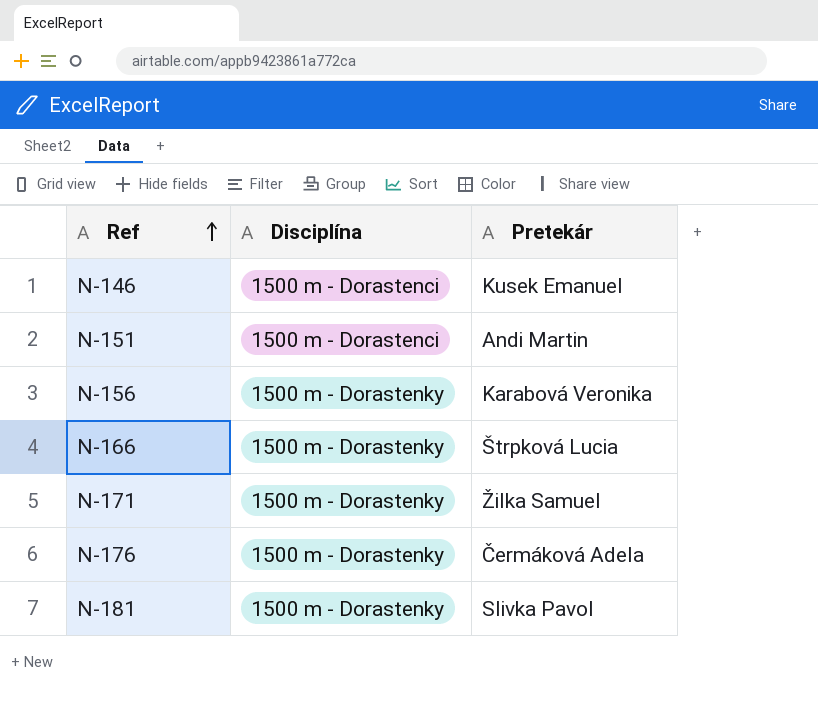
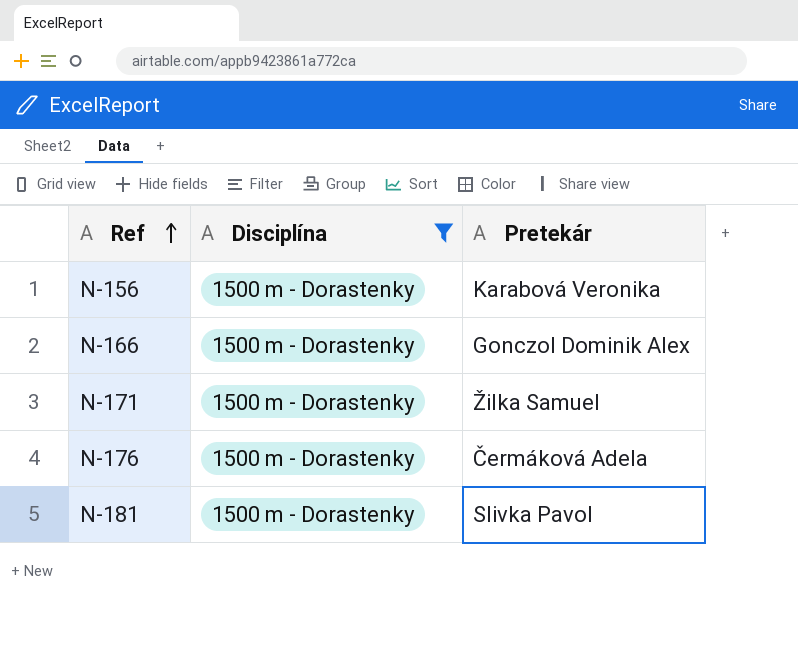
filter: none -> Disciplína = 1500 m - Dorastenky
N-166 | Pretekár: Štrpková Lucia -> Gonczol Dominik Alex

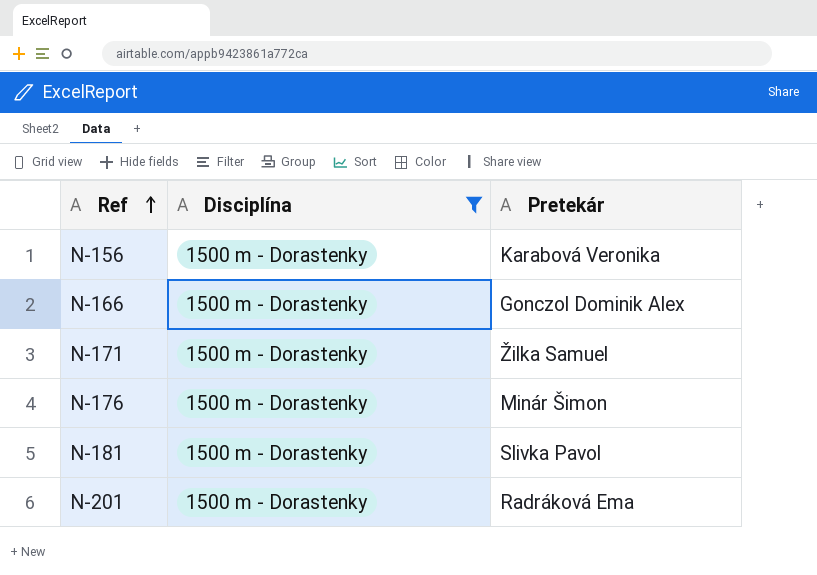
N-176 | Pretekár: Čermáková Adela -> Minár Šimon
row N-201: none -> 1500 m - Dorastenky | Radráková Ema

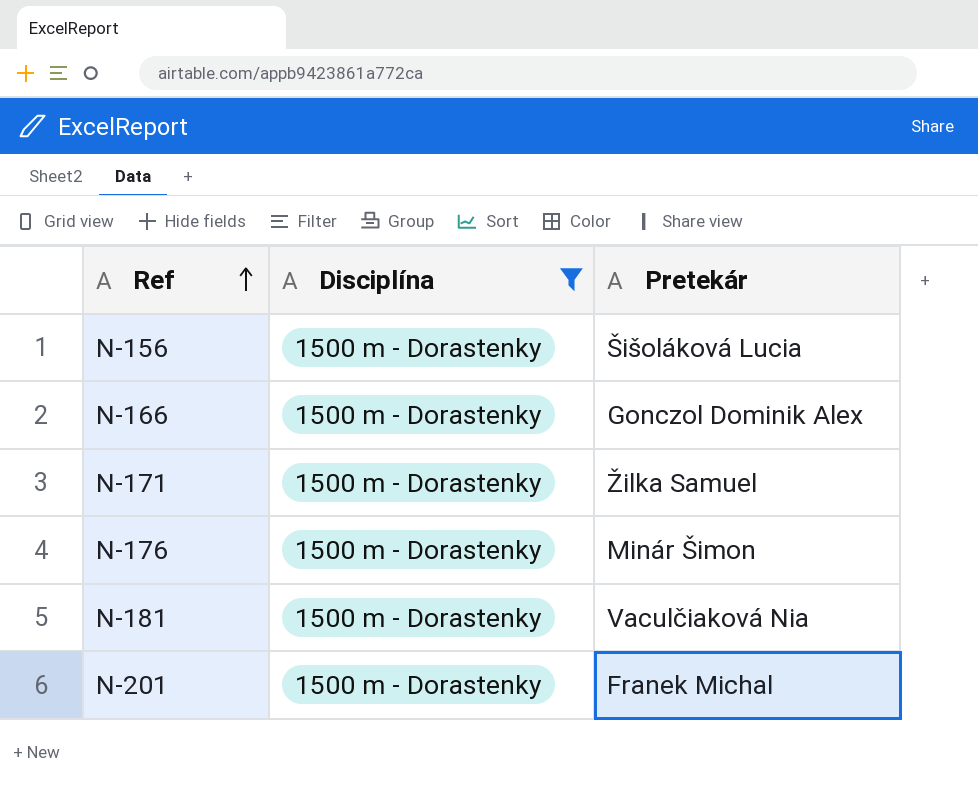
N-156 | Pretekár: Karabová Veronika -> Šišoláková Lucia
N-181 | Pretekár: Slivka Pavol -> Vaculčiaková Nia
N-201 | Pretekár: Radráková Ema -> Franek Michal

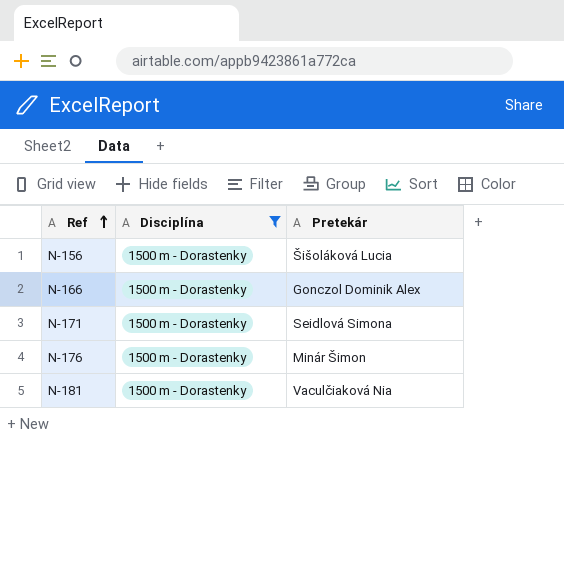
row N-201: 1500 m - Dorastenky | Franek Michal -> none
N-171 | Pretekár: Žilka Samuel -> Seidlová Simona

